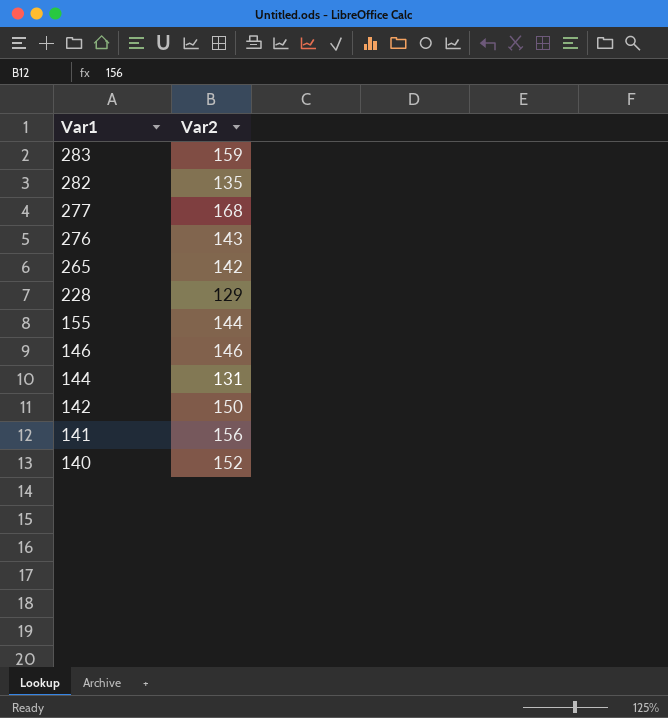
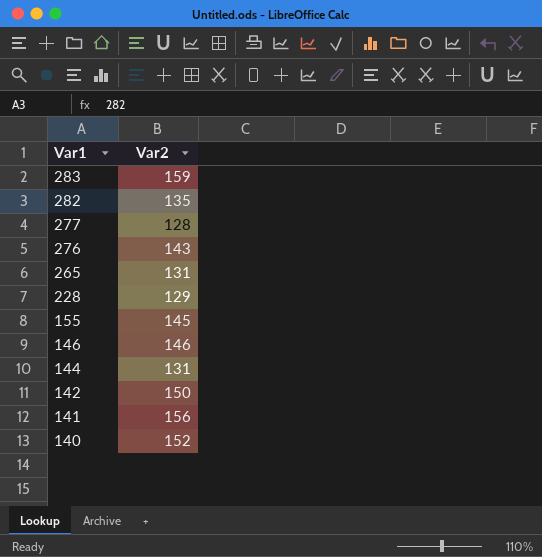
277 | Var2: 168 -> 128
265 | Var2: 142 -> 131
155 | Var2: 144 -> 145

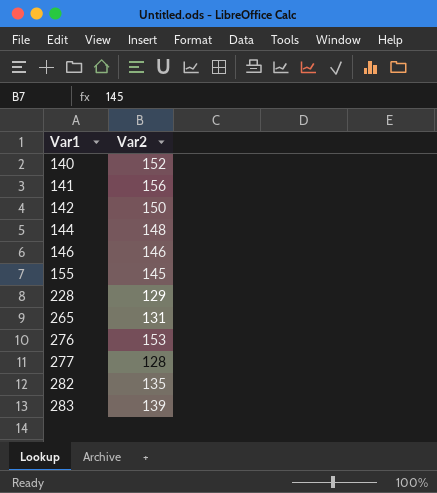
row order: Var1 descending -> Var1 ascending
144 | Var2: 131 -> 148
276 | Var2: 143 -> 153
283 | Var2: 159 -> 139

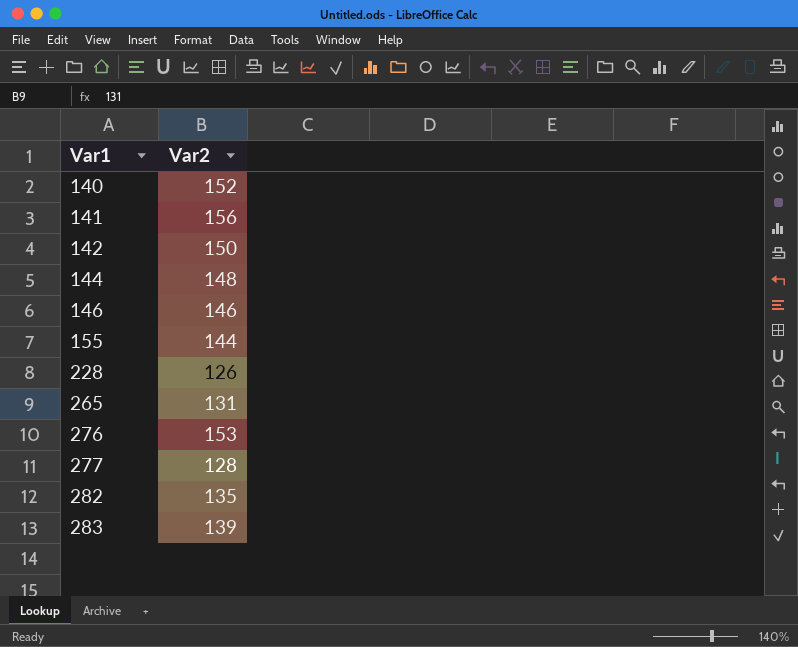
155 | Var2: 145 -> 144
228 | Var2: 129 -> 126

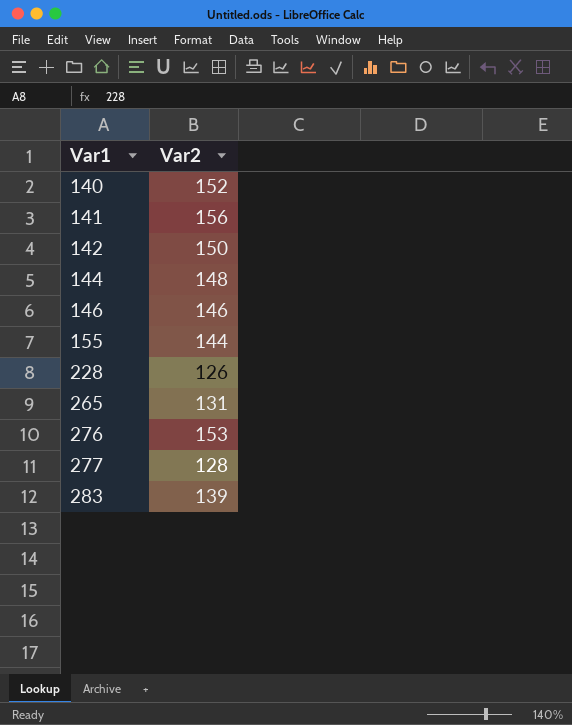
row 282: 135 -> none

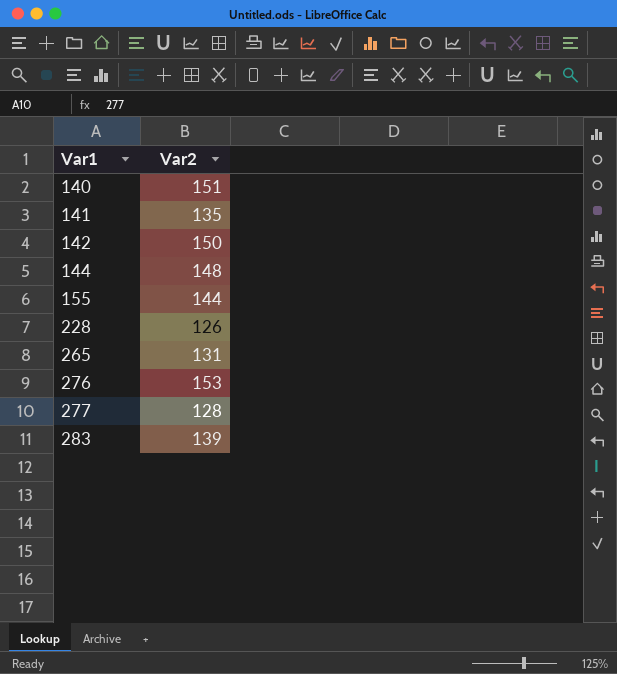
row 146: 146 -> none
140 | Var2: 152 -> 151
141 | Var2: 156 -> 135

